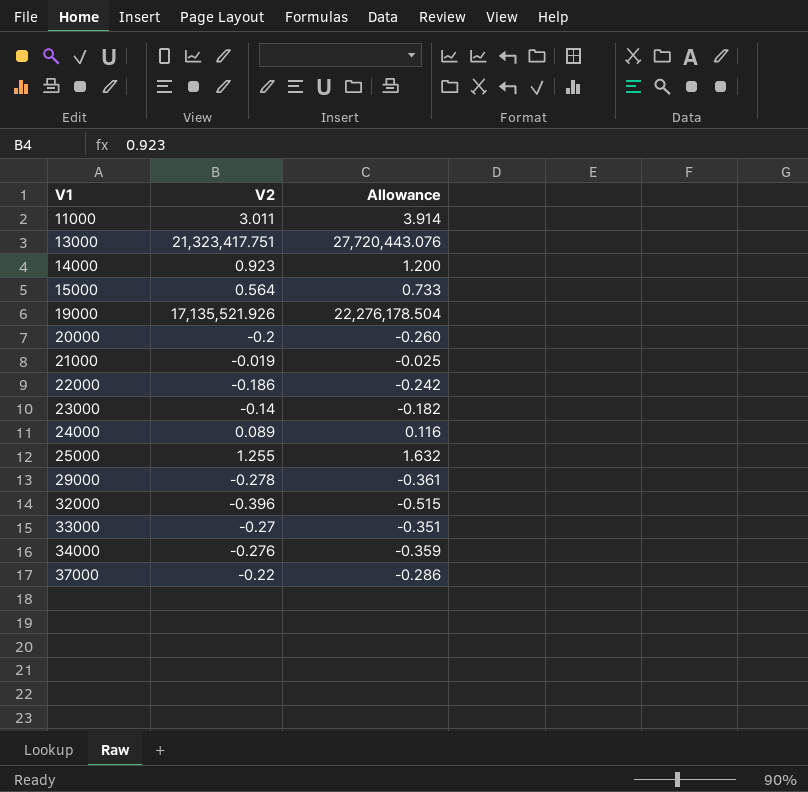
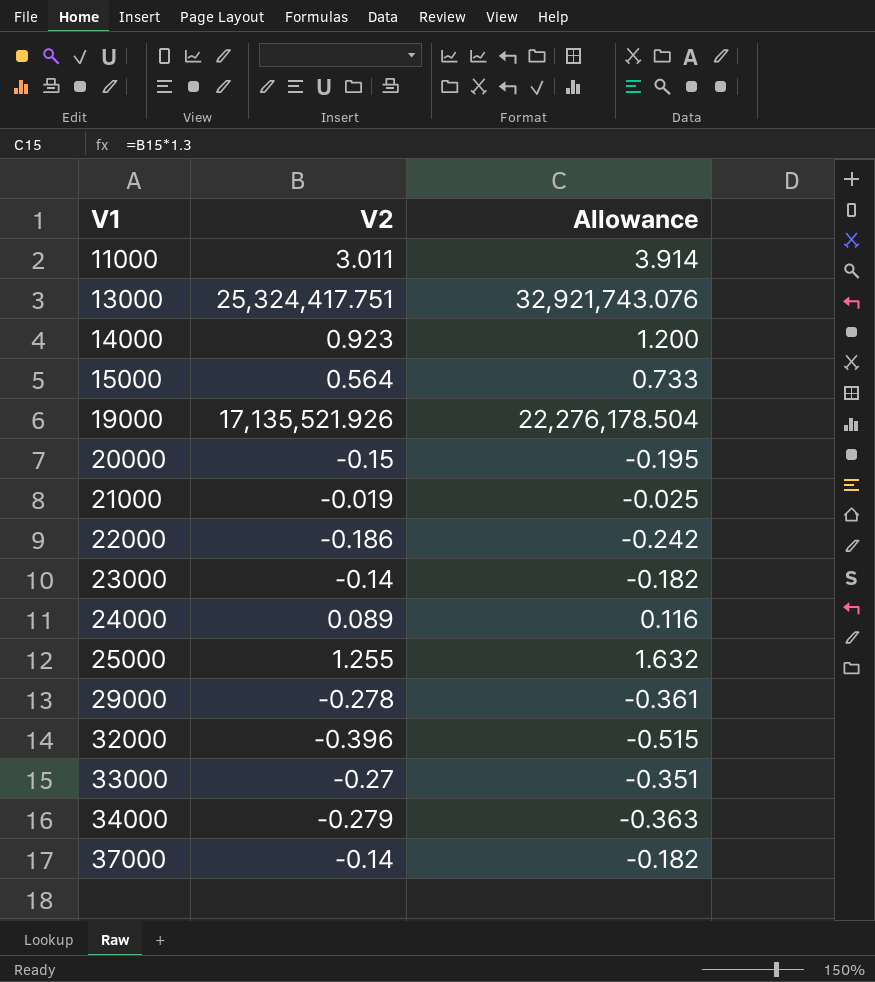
13000 | V2: 21,323,417.751 -> 25,324,417.751
13000 | Allowance: 27,720,443.076 -> 32,921,743.076
20000 | V2: -0.2 -> -0.15
20000 | Allowance: -0.260 -> -0.195
34000 | V2: -0.276 -> -0.279
34000 | Allowance: -0.359 -> -0.363
37000 | V2: -0.22 -> -0.14
37000 | Allowance: -0.286 -> -0.182

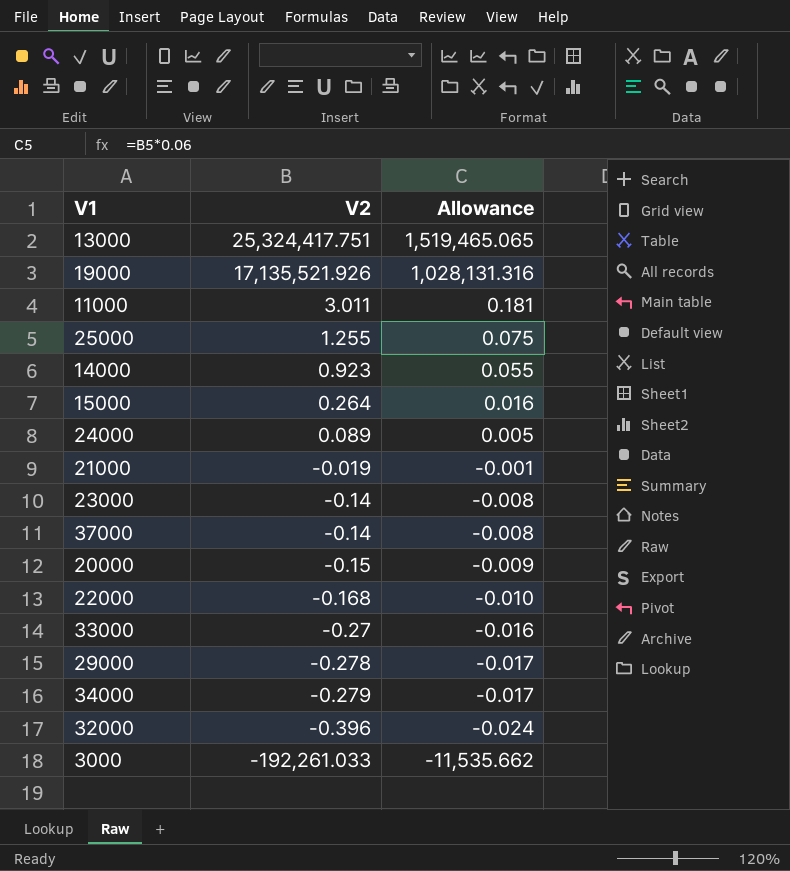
row order: V1 ascending -> V2 descending
column Allowance | formula: [V2] * 1.3 -> [V2] * 0.06
15000 | V2: 0.564 -> 0.264
22000 | V2: -0.186 -> -0.168
row 3000: none -> -192,261.033 | -11,535.662

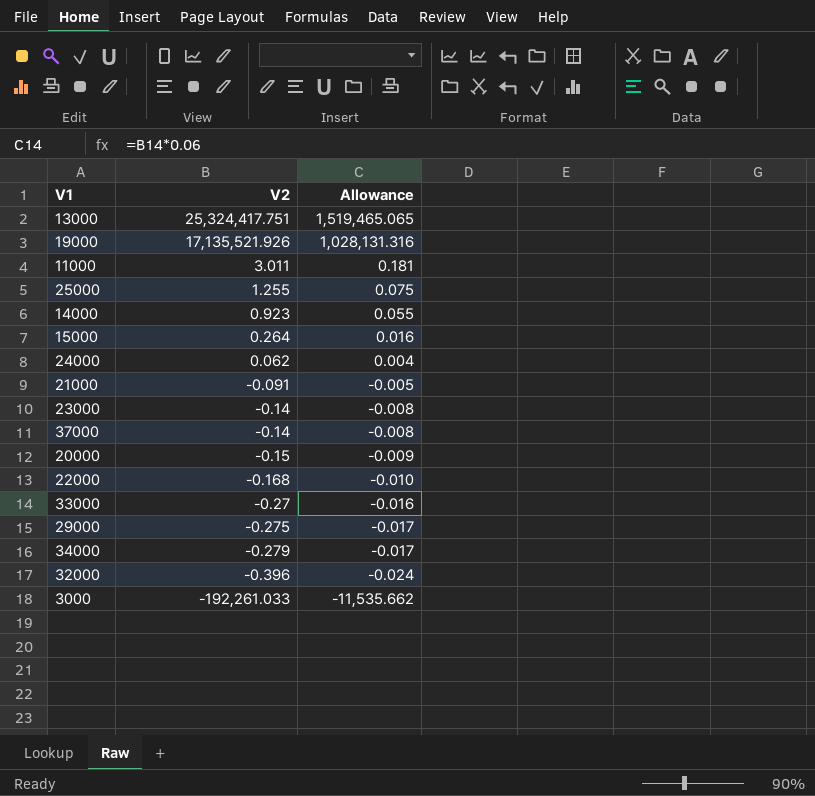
24000 | V2: 0.089 -> 0.062
24000 | Allowance: 0.005 -> 0.004
21000 | V2: -0.019 -> -0.091
21000 | Allowance: -0.001 -> -0.005
29000 | V2: -0.278 -> -0.275

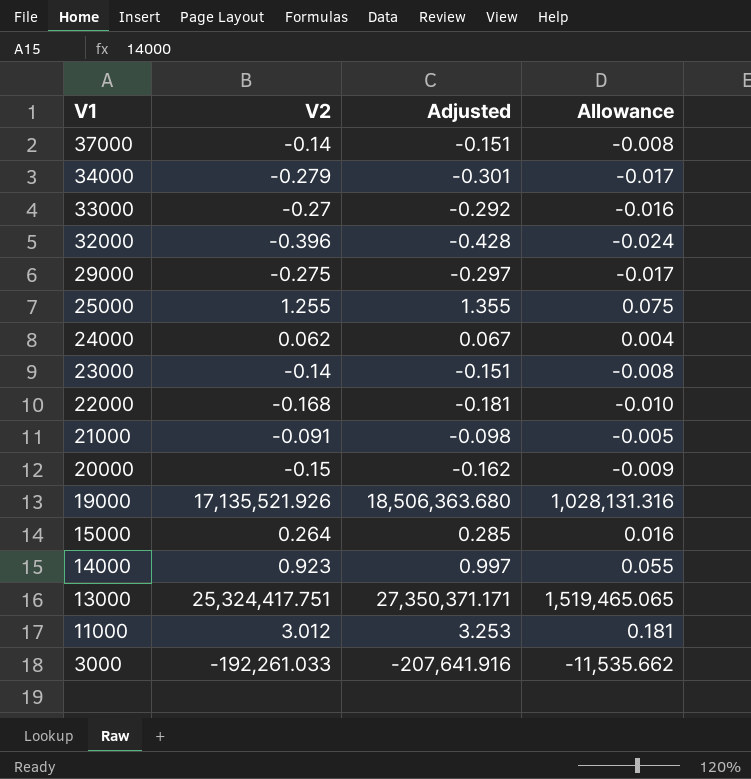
row order: V2 descending -> V1 descending
column Adjusted | formula: none -> [V2] * 1.08
11000 | V2: 3.011 -> 3.012

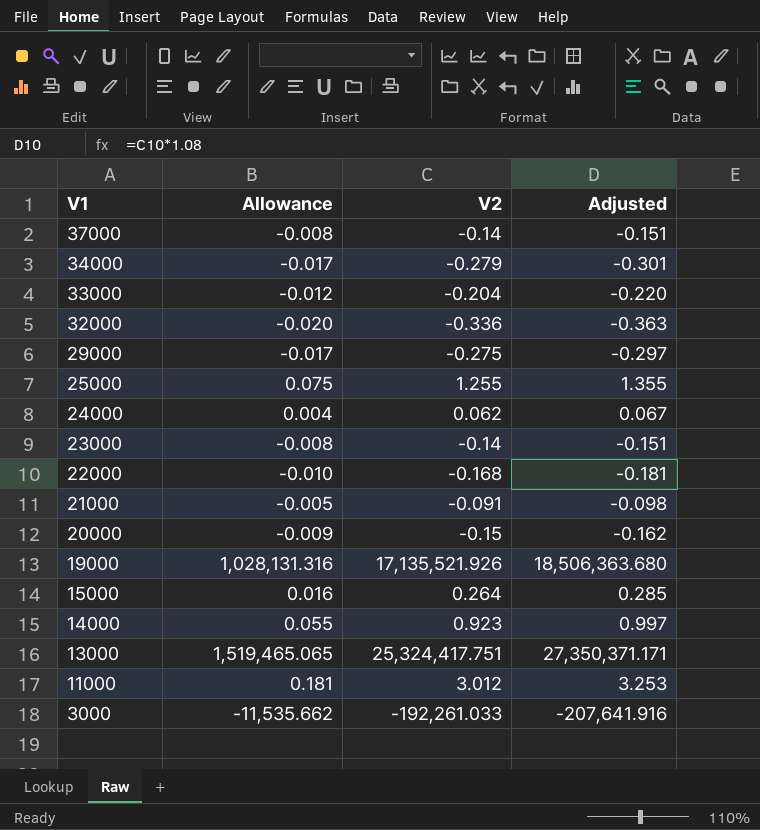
column Allowance | position: 4 -> 2
33000 | Allowance: -0.016 -> -0.012
33000 | V2: -0.27 -> -0.204
33000 | Adjusted: -0.292 -> -0.220
32000 | Allowance: -0.024 -> -0.020
32000 | V2: -0.396 -> -0.336
32000 | Adjusted: -0.428 -> -0.363

